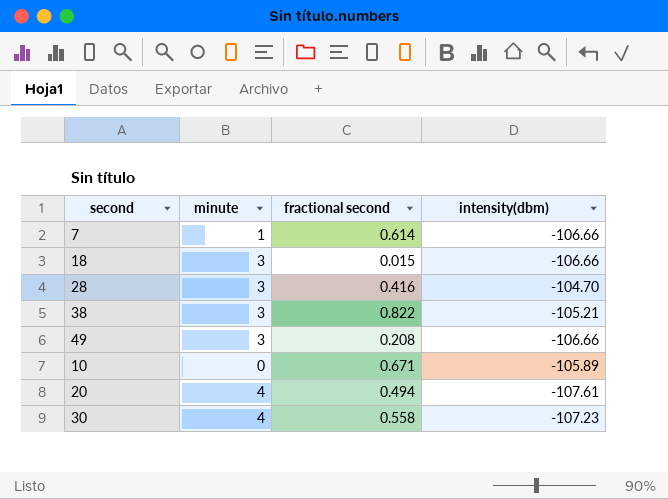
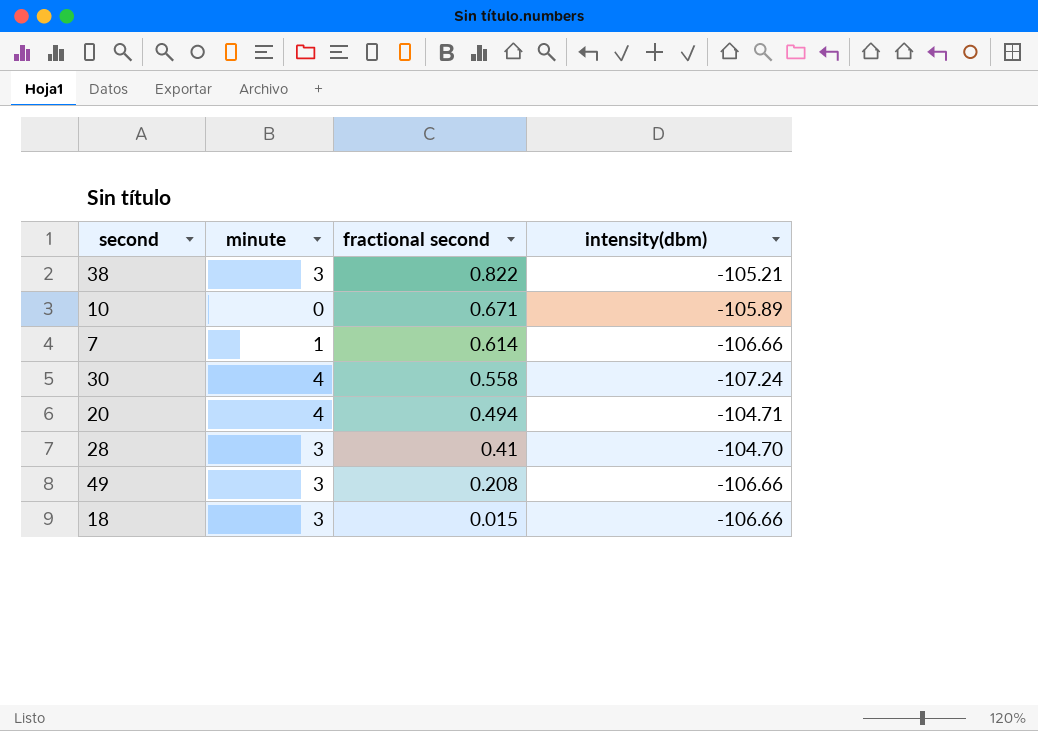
row order: none -> fractional second descending
30 | intensity(dbm): -107.23 -> -107.24
20 | intensity(dbm): -107.61 -> -104.71
28 | fractional second: 0.416 -> 0.41

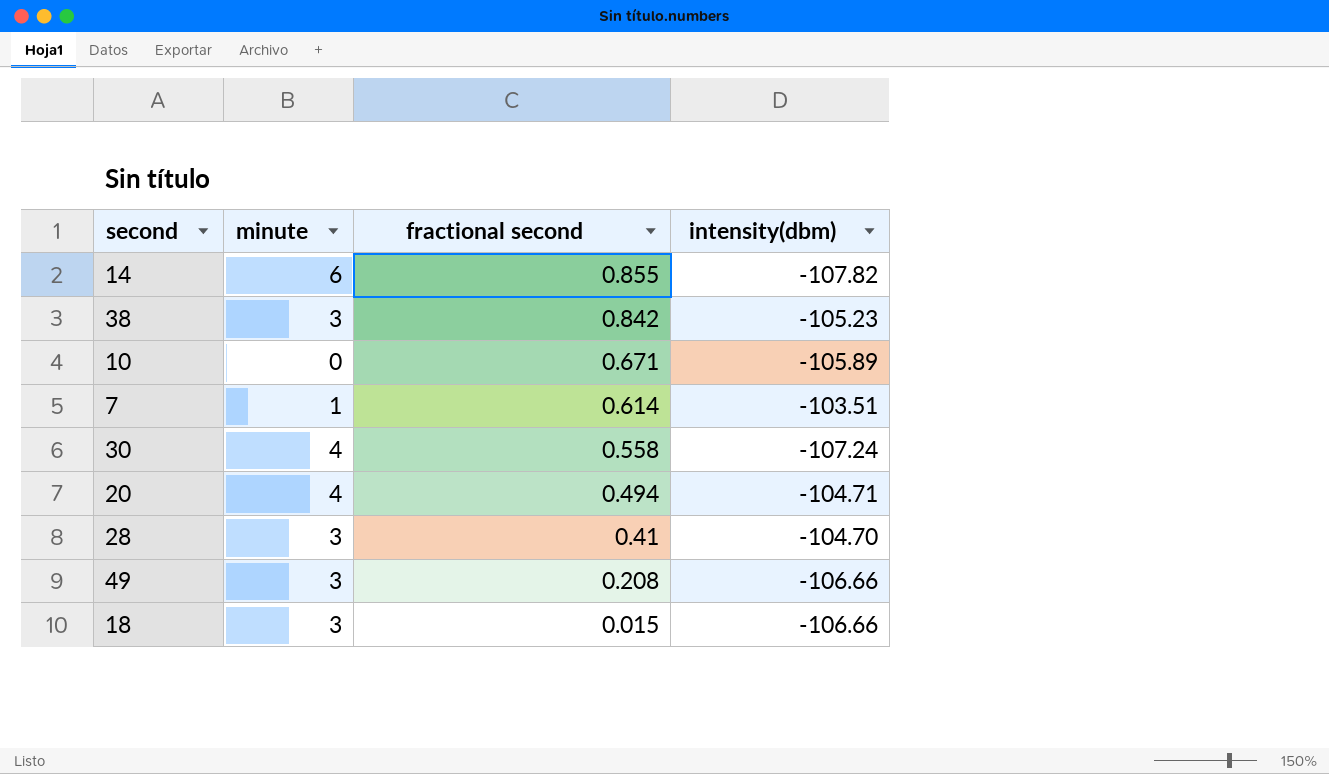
row 14: none -> 6 | 0.855 | -107.82
38 | fractional second: 0.822 -> 0.842
38 | intensity(dbm): -105.21 -> -105.23
7 | intensity(dbm): -106.66 -> -103.51

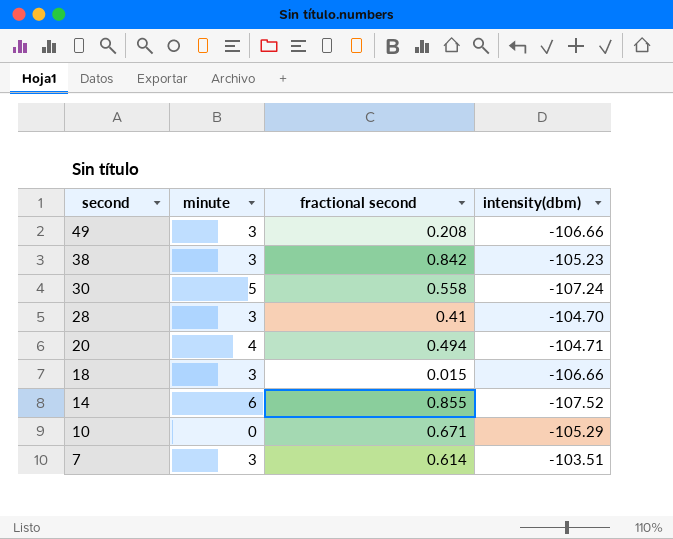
row order: fractional second descending -> second descending
30 | minute: 4 -> 5
14 | intensity(dbm): -107.82 -> -107.52
10 | intensity(dbm): -105.89 -> -105.29
7 | minute: 1 -> 3

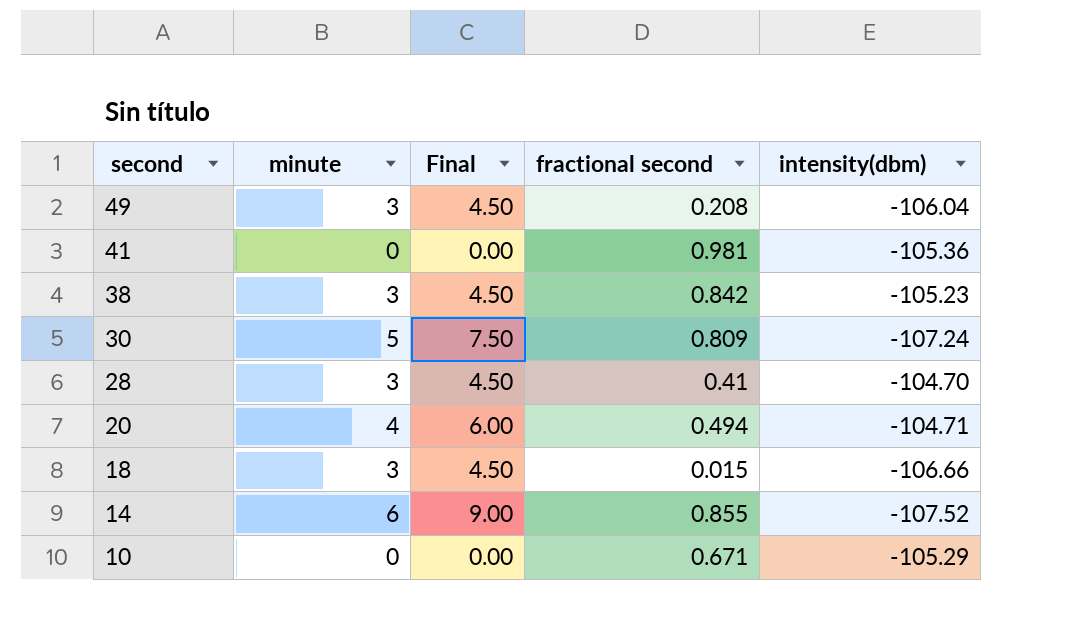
column Final | formula: none -> [minute] * 1.5
row 7: 3 | 0.614 | -103.51 -> none
49 | intensity(dbm): -106.66 -> -106.04
row 41: none -> 0 | 0.00 | 0.981 | -105.36
30 | fractional second: 0.558 -> 0.809

